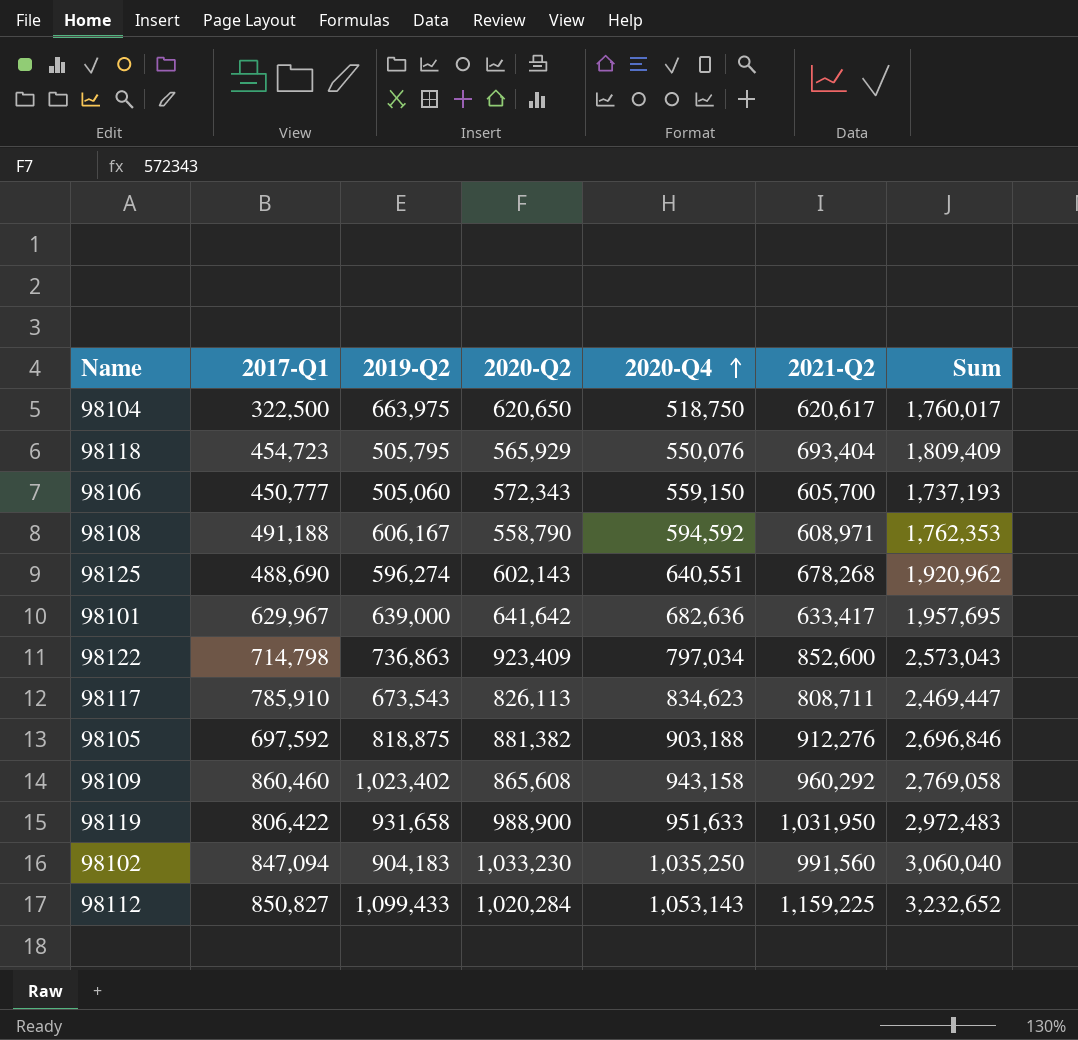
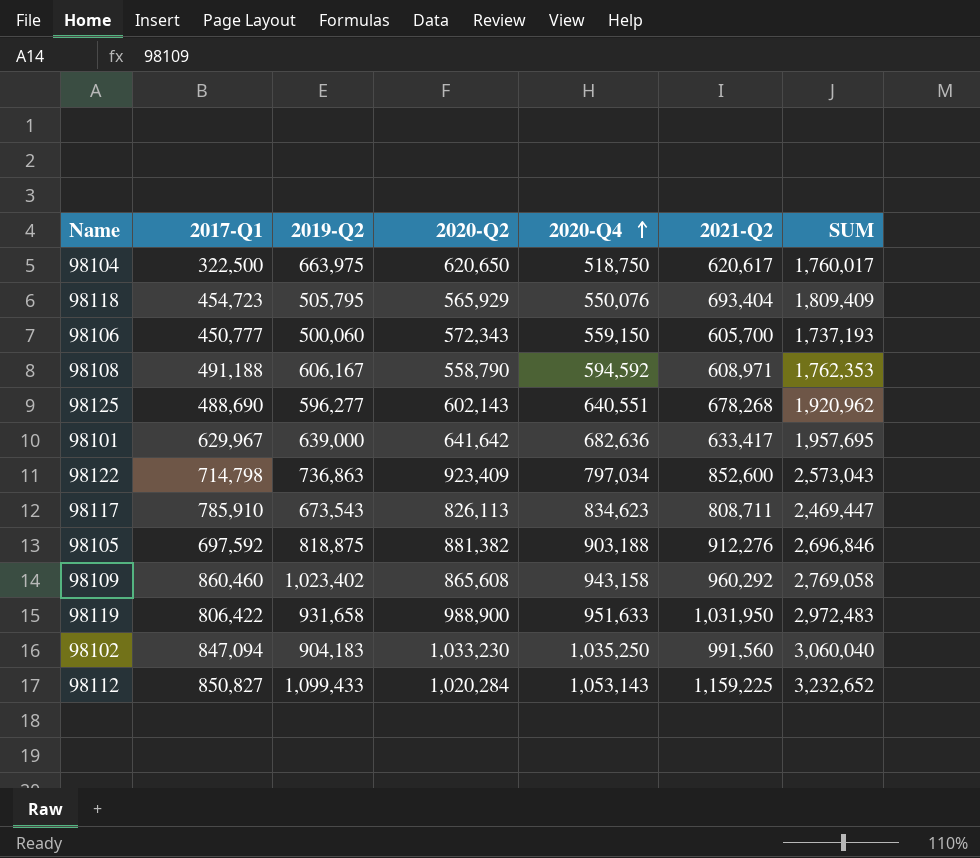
column name: Sum -> SUM
98106 | 2019-Q2: 505,060 -> 500,060
98125 | 2019-Q2: 596,274 -> 596,277

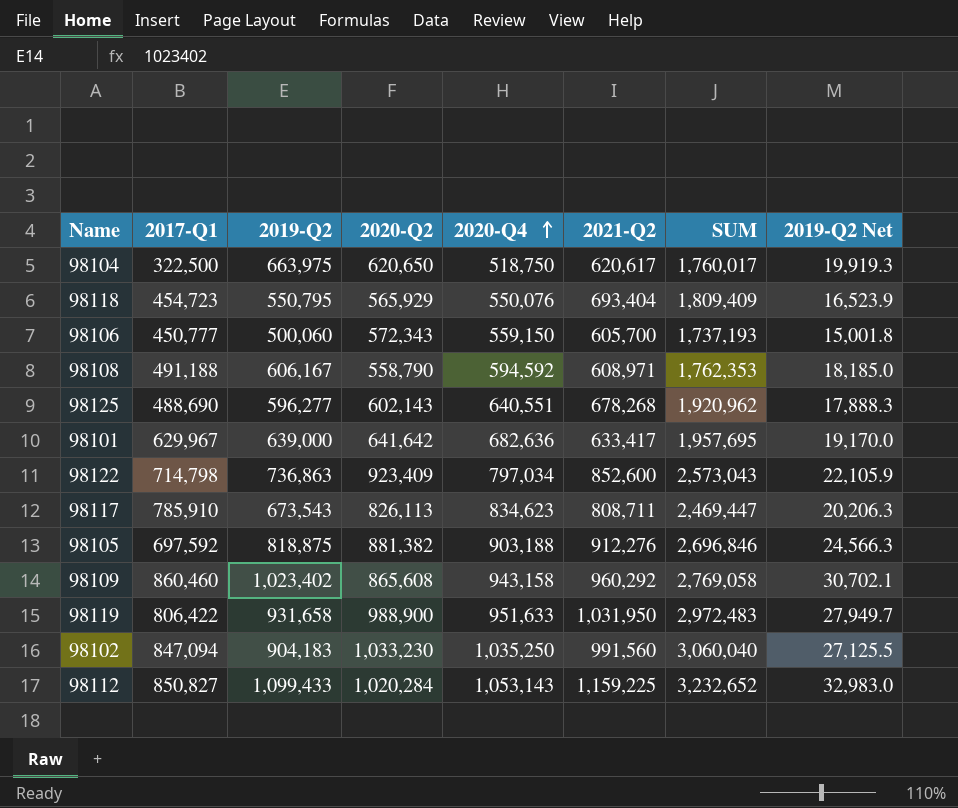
column 2019-Q2 Net | formula: none -> [2019-Q2] * 0.03
98118 | 2019-Q2: 505,795 -> 550,795

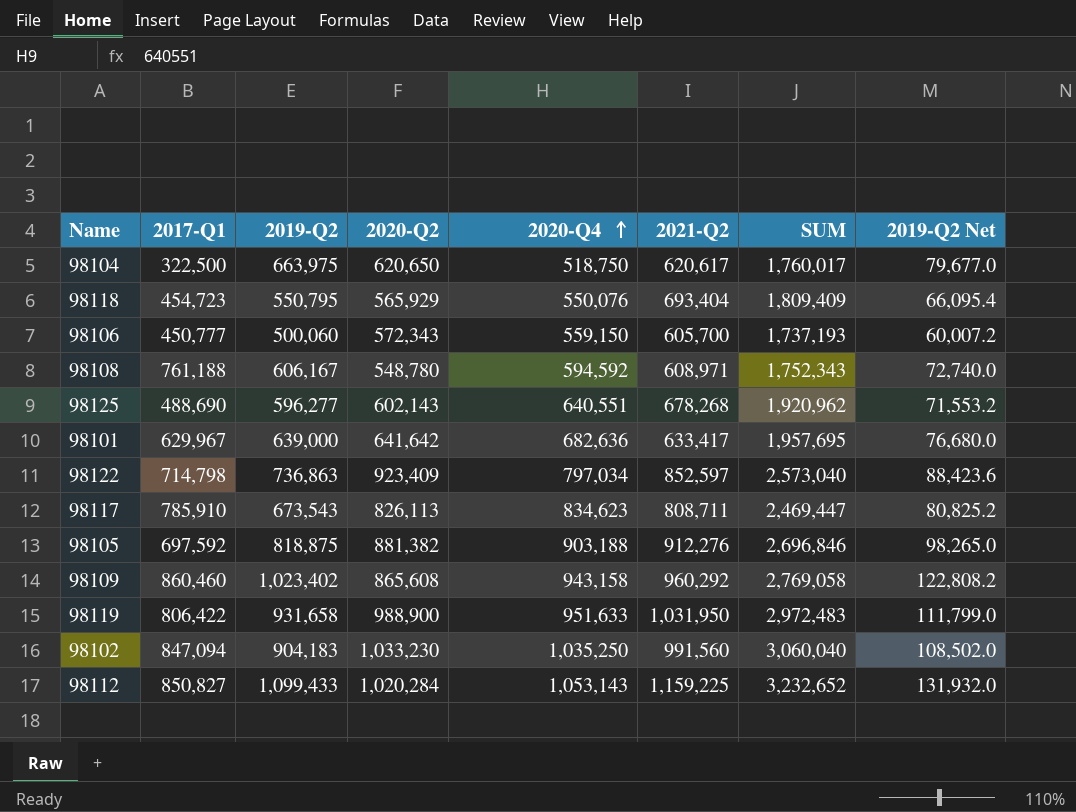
column 2019-Q2 Net | formula: [2019-Q2] * 0.03 -> [2019-Q2] * 0.12
98108 | 2017-Q1: 491,188 -> 761,188
98108 | 2020-Q2: 558,790 -> 548,780
98108 | SUM: 1,762,353 -> 1,752,343
98122 | 2021-Q2: 852,600 -> 852,597
98122 | SUM: 2,573,043 -> 2,573,040

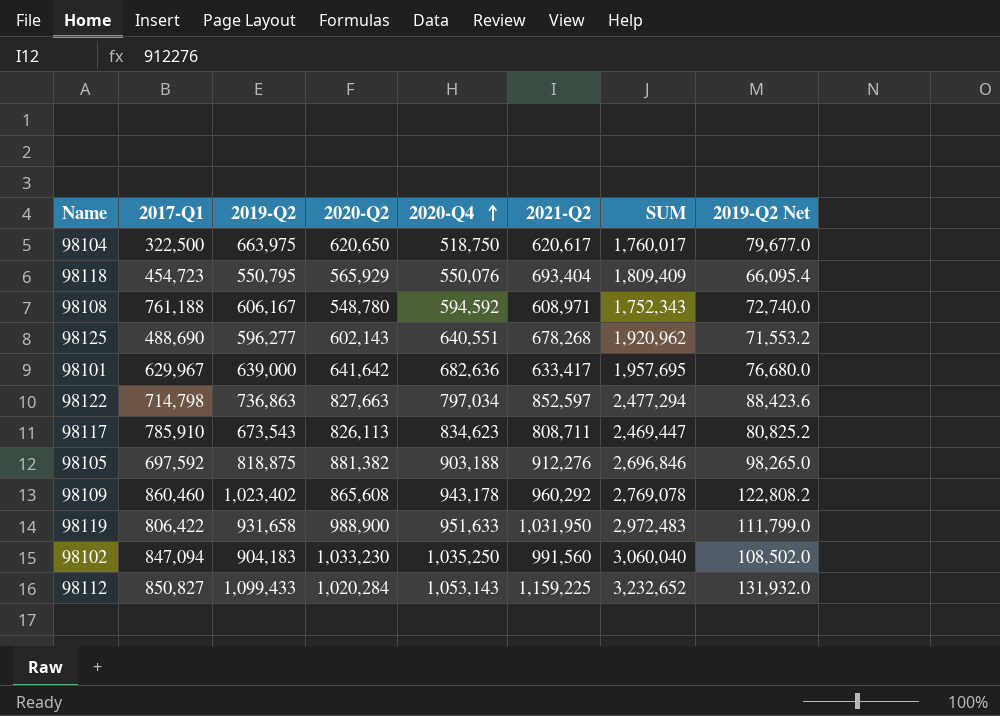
row 98106: 450,777 | 500,060 | 572,343 | 559,150 | 605,700 | 1,737,193 | 60,007.2 -> none
98122 | 2020-Q2: 923,409 -> 827,663
98122 | SUM: 2,573,040 -> 2,477,294
98109 | 2020-Q4: 943,158 -> 943,178
98109 | SUM: 2,769,058 -> 2,769,078

